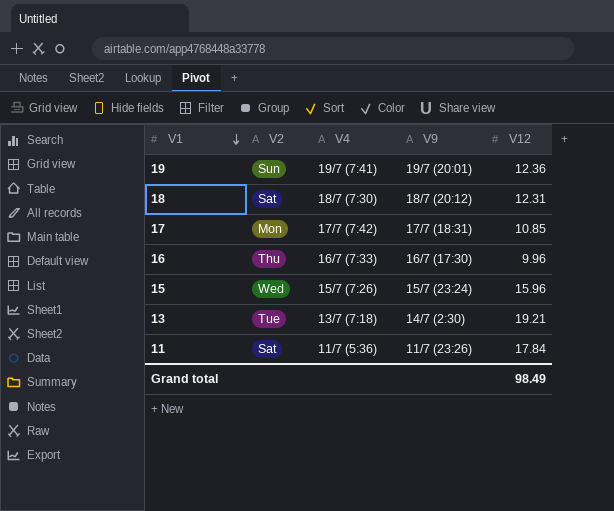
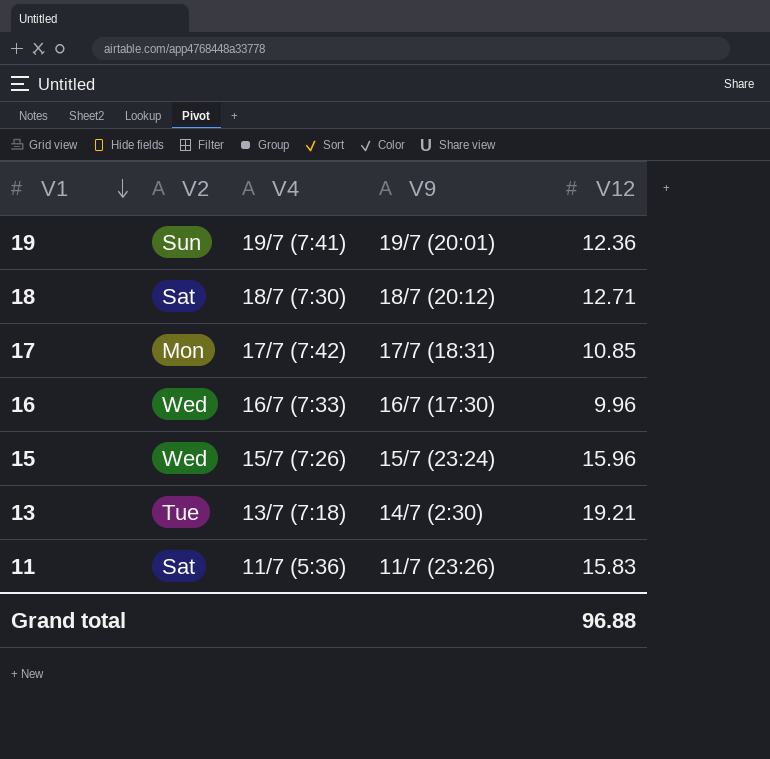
18 | V12: 12.31 -> 12.71
16 | V2: Thu -> Wed
11 | V12: 17.84 -> 15.83
Grand total | V12: 98.49 -> 96.88

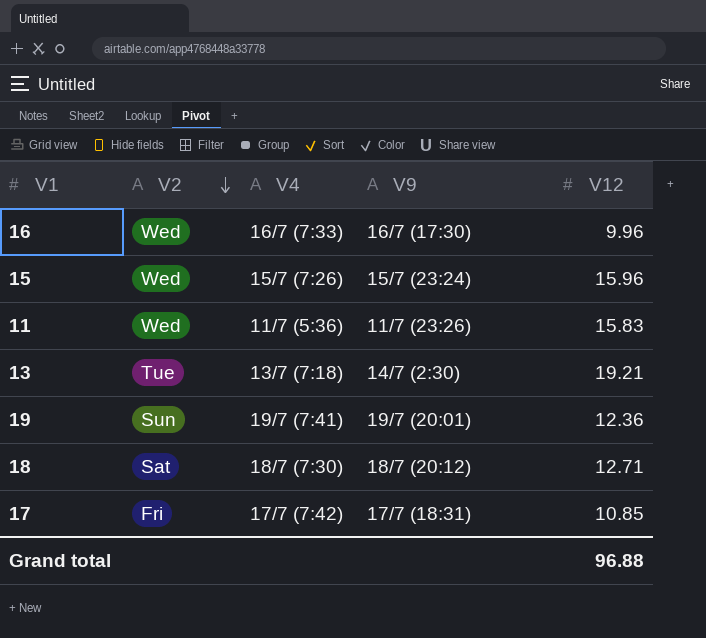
row order: V1 descending -> V2 descending
11 | V2: Sat -> Wed
17 | V2: Mon -> Fri

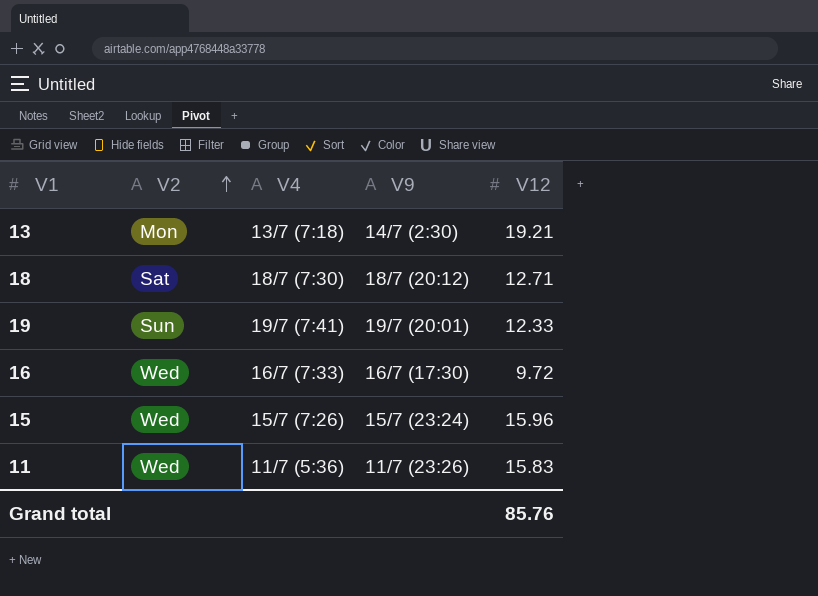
row order: V2 descending -> V2 ascending
row 17: Fri | 17/7 (7:42) | 17/7 (18:31) | 10.85 -> none
13 | V2: Tue -> Mon
19 | V12: 12.36 -> 12.33
16 | V12: 9.96 -> 9.72
Grand total | V12: 96.88 -> 85.76

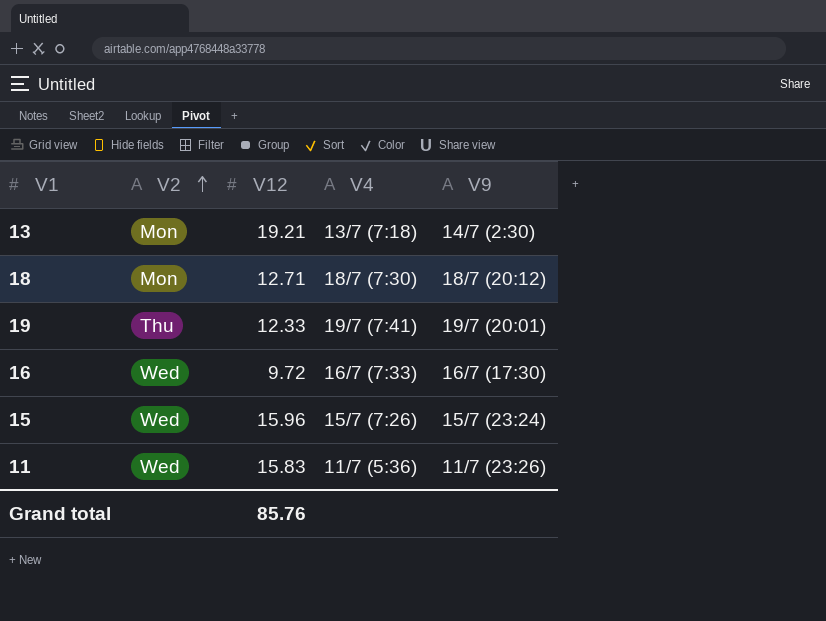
column V12 | position: 5 -> 3
18 | V2: Sat -> Mon
19 | V2: Sun -> Thu

